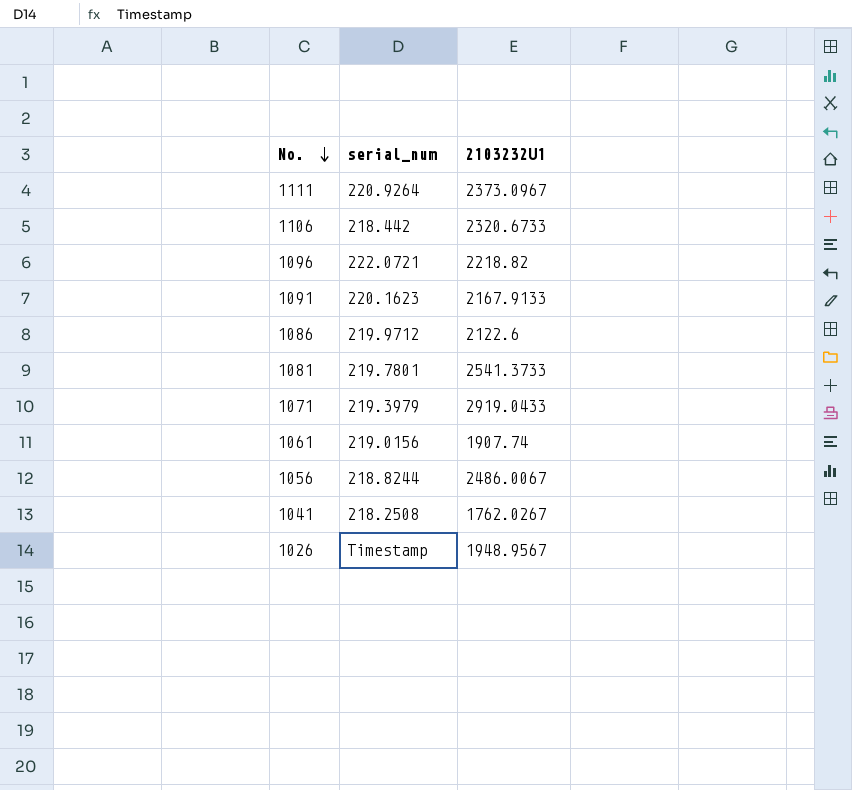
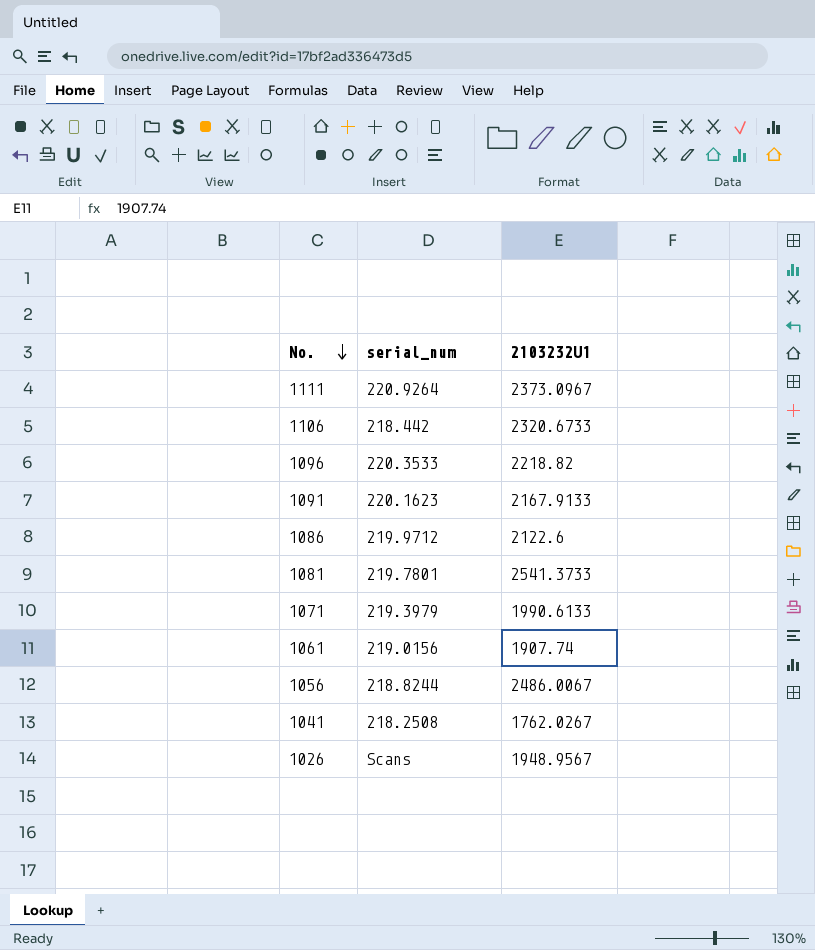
1096 | serial_num: 222.0721 -> 220.3533
1071 | 2103232U1: 2919.0433 -> 1990.6133
1026 | serial_num: Timestamp -> Scans

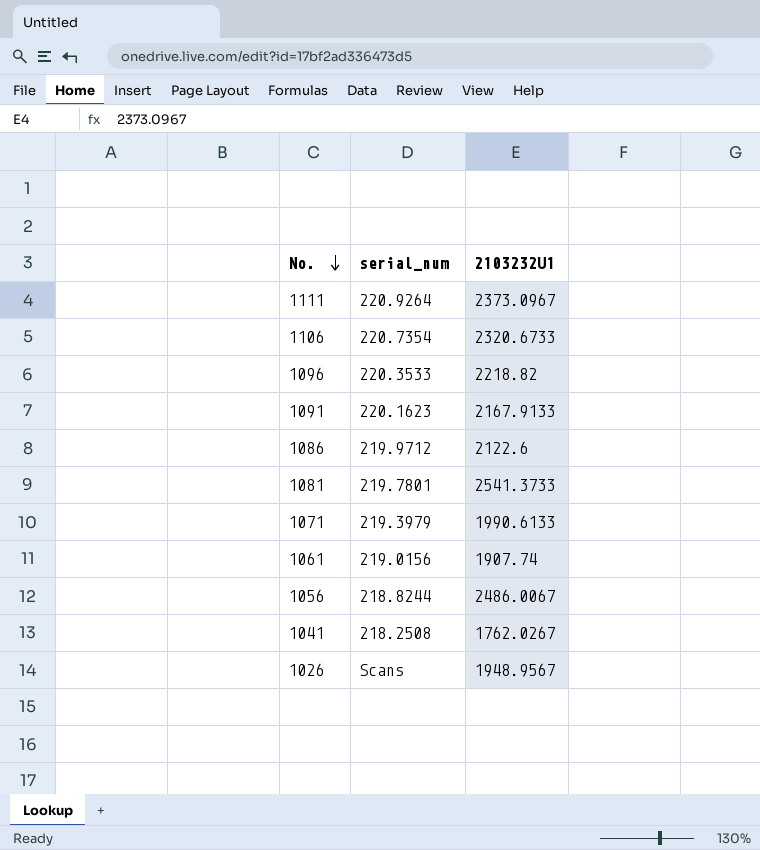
1106 | serial_num: 218.442 -> 220.7354

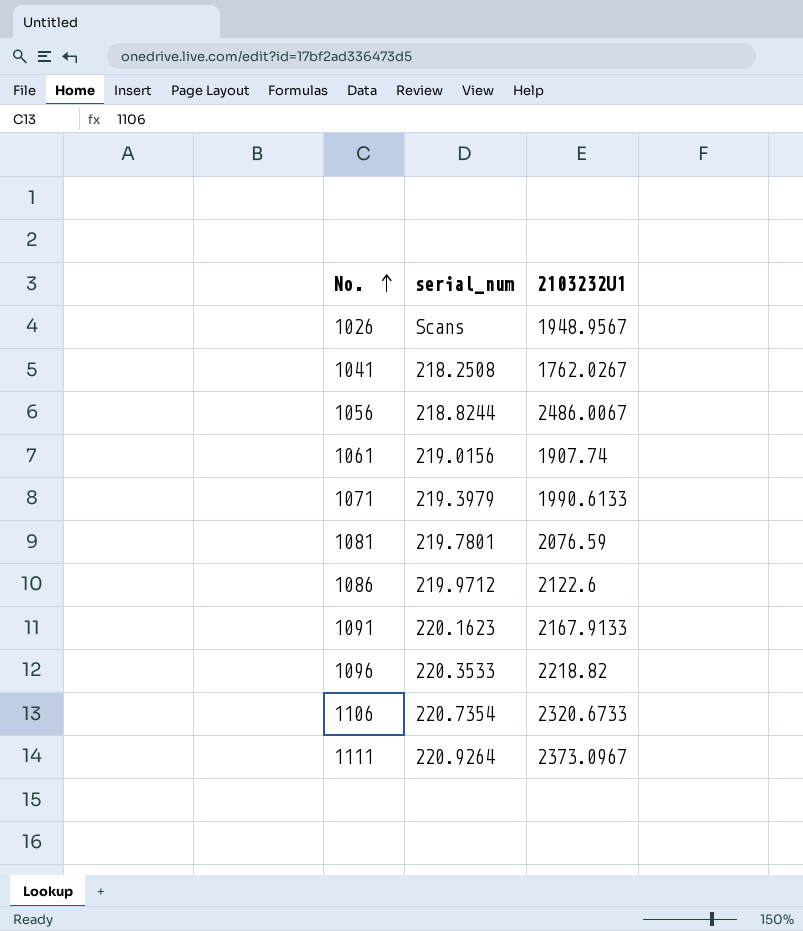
row order: No. descending -> No. ascending
1081 | 2103232U1: 2541.3733 -> 2076.59

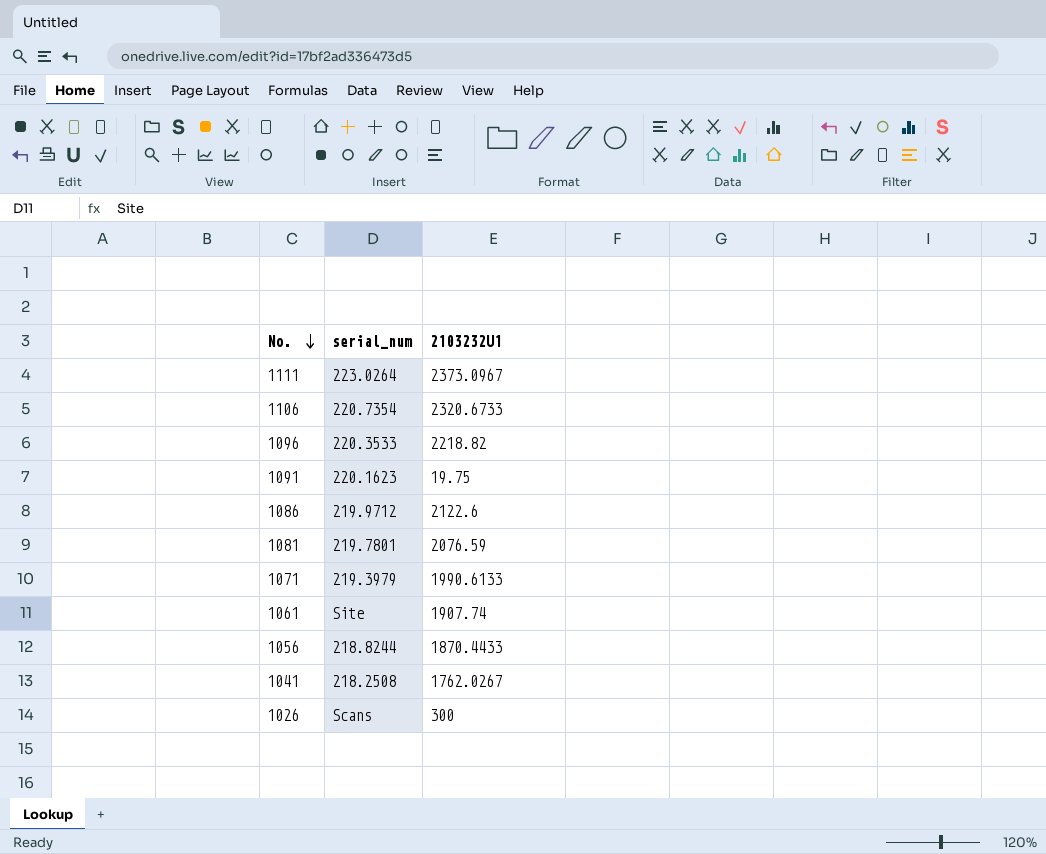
row order: No. ascending -> No. descending
1111 | serial_num: 220.9264 -> 223.0264
1091 | 2103232U1: 2167.9133 -> 19.75
1061 | serial_num: 219.0156 -> Site
1056 | 2103232U1: 2486.0067 -> 1870.4433
1026 | 2103232U1: 1948.9567 -> 300

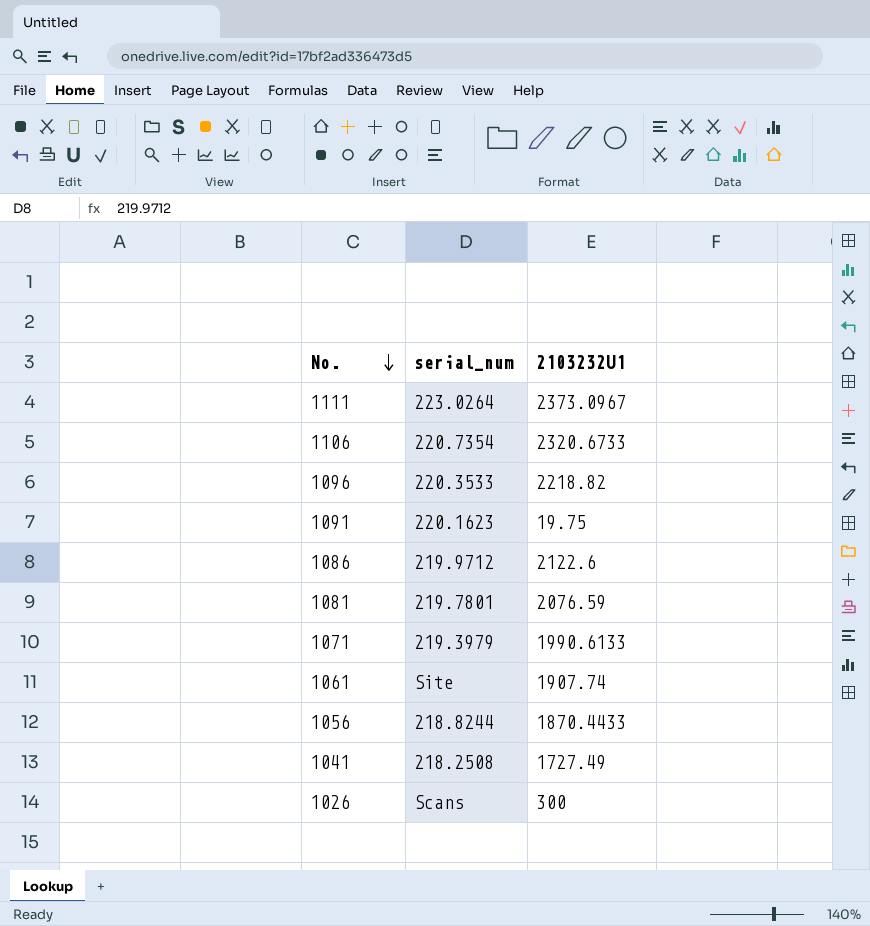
1041 | 2103232U1: 1762.0267 -> 1727.49

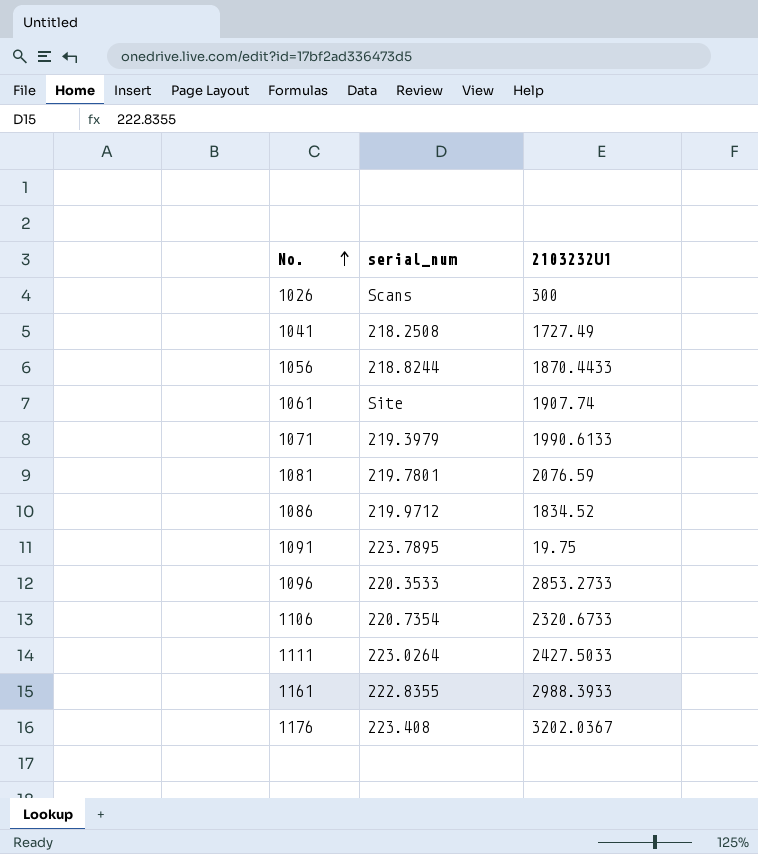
row order: No. descending -> No. ascending
1086 | 2103232U1: 2122.6 -> 1834.52
1091 | serial_num: 220.1623 -> 223.7895
1096 | 2103232U1: 2218.82 -> 2853.2733
1111 | 2103232U1: 2373.0967 -> 2427.5033
row 1161: none -> 222.8355 | 2988.3933
row 1176: none -> 223.408 | 3202.0367

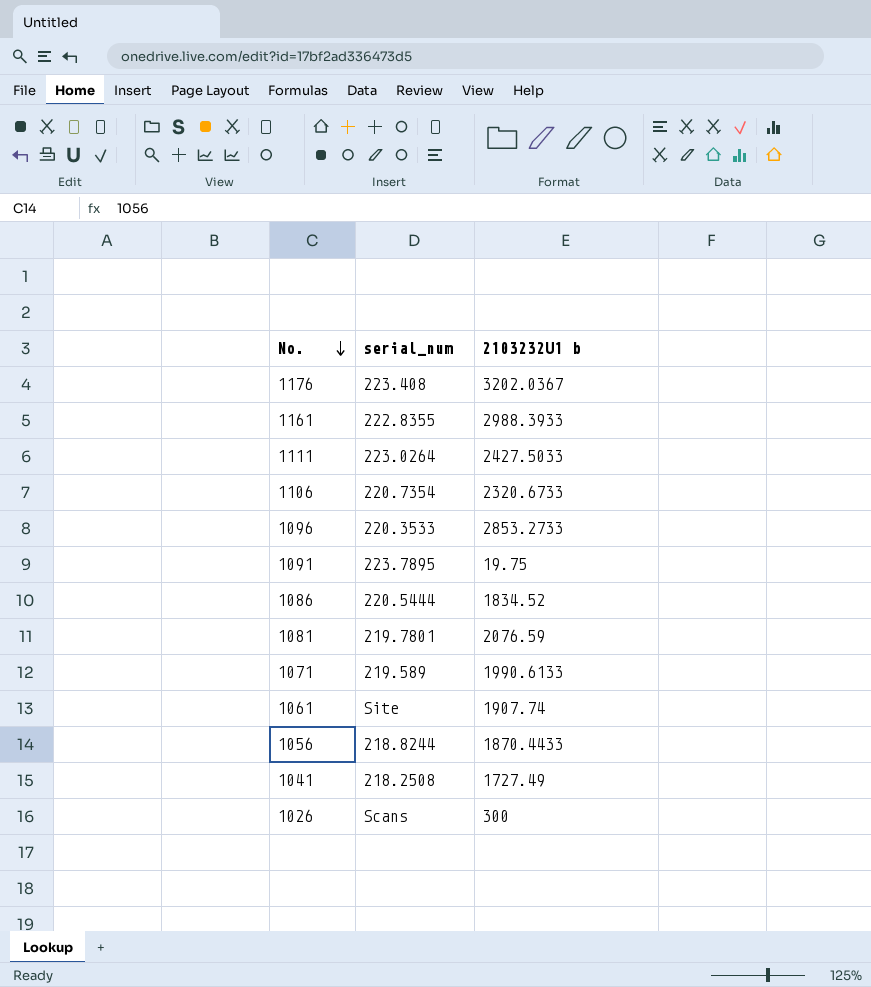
row order: No. ascending -> No. descending
column name: 2103232U1 -> 2103232U1 b
1086 | serial_num: 219.9712 -> 220.5444
1071 | serial_num: 219.3979 -> 219.589

